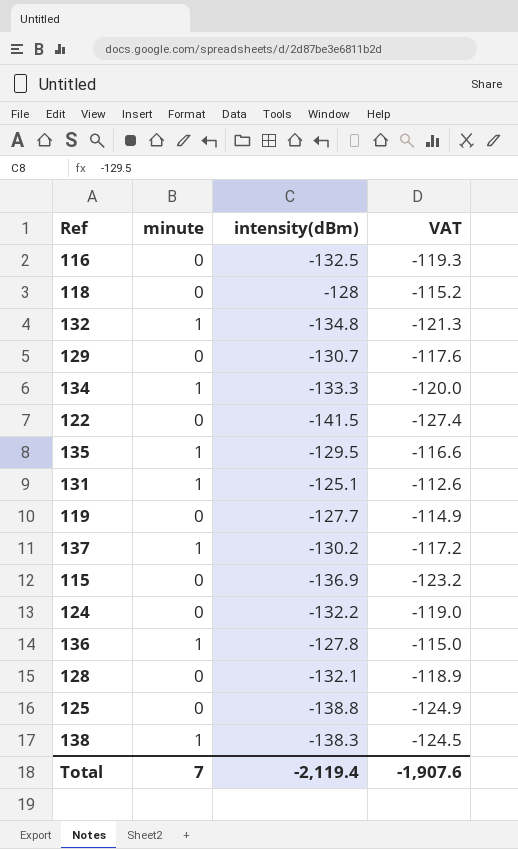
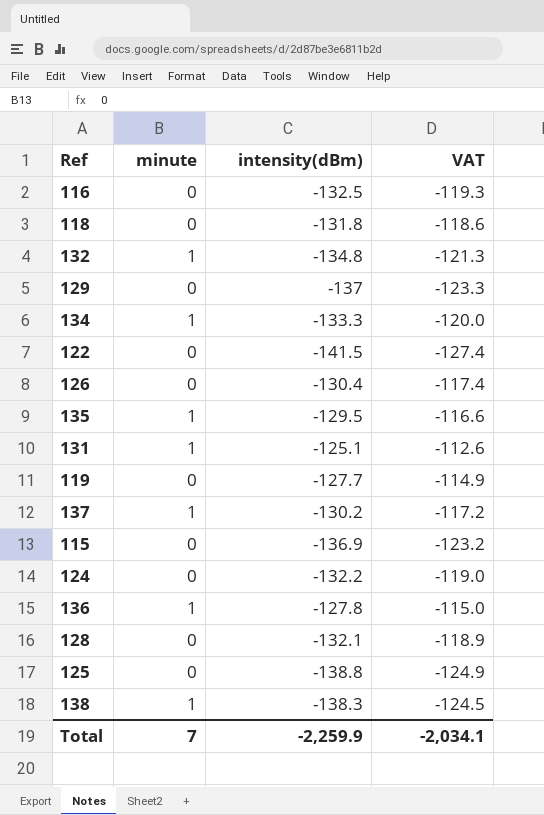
118 | intensity(dBm): -128 -> -131.8
118 | VAT: -115.2 -> -118.6
129 | intensity(dBm): -130.7 -> -137
129 | VAT: -117.6 -> -123.3
row 126: none -> 0 | -130.4 | -117.4
Total | intensity(dBm): -2,119.4 -> -2,259.9
Total | VAT: -1,907.6 -> -2,034.1

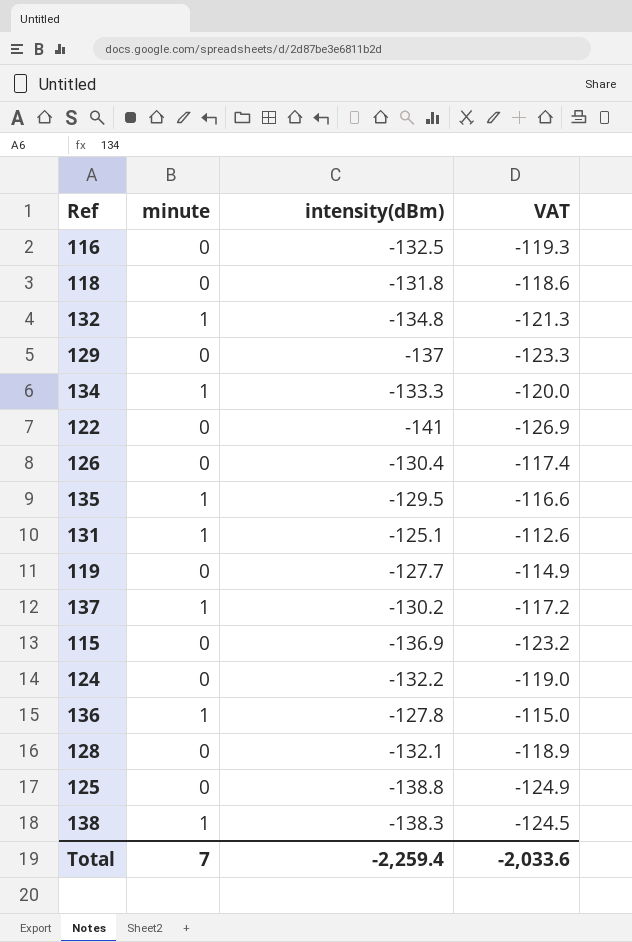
122 | intensity(dBm): -141.5 -> -141
122 | VAT: -127.4 -> -126.9
Total | intensity(dBm): -2,259.9 -> -2,259.4
Total | VAT: -2,034.1 -> -2,033.6

